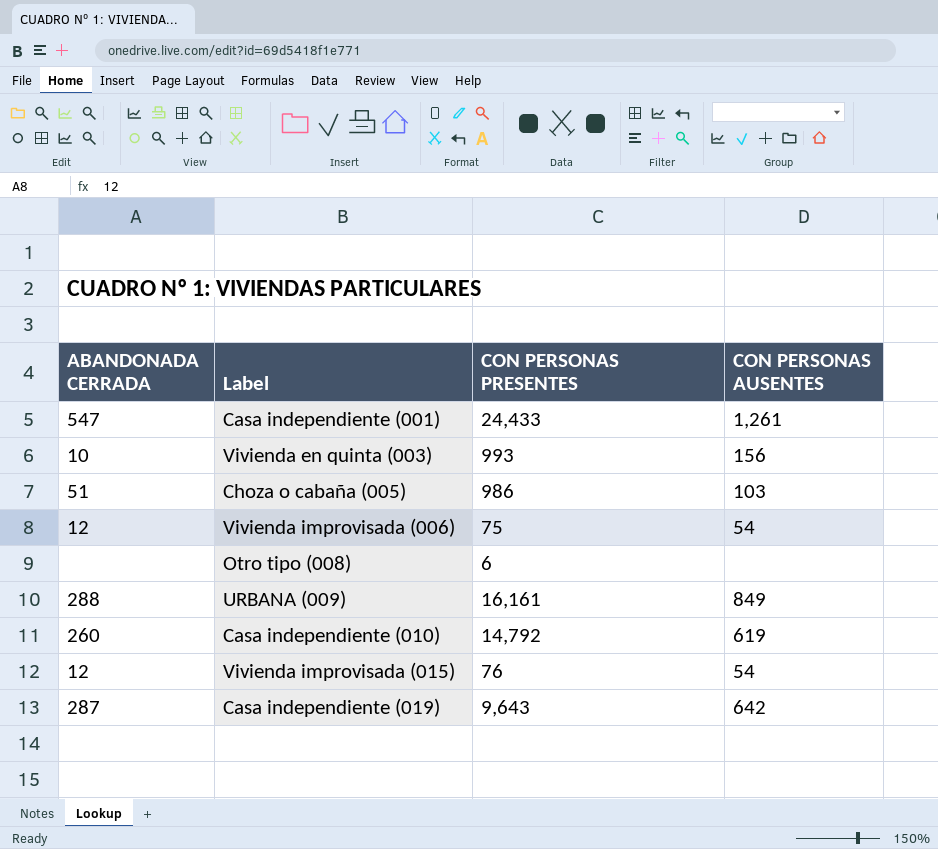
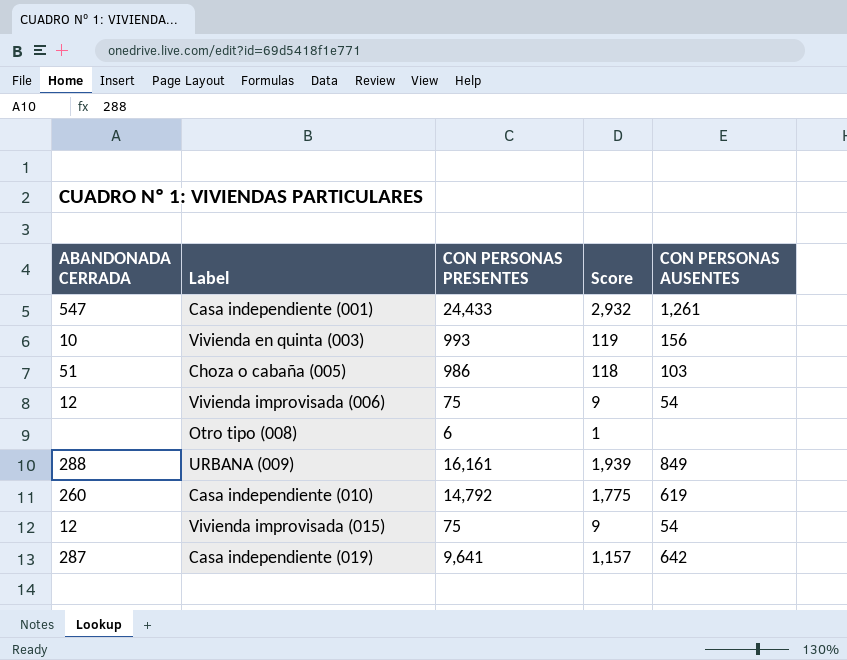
column Score | formula: none -> [CON PERSONAS PRESENTES] * 0.12
Vivienda improvisada (015) | CON PERSONAS PRESENTES: 76 -> 75
Casa independiente (019) | CON PERSONAS PRESENTES: 9,643 -> 9,641

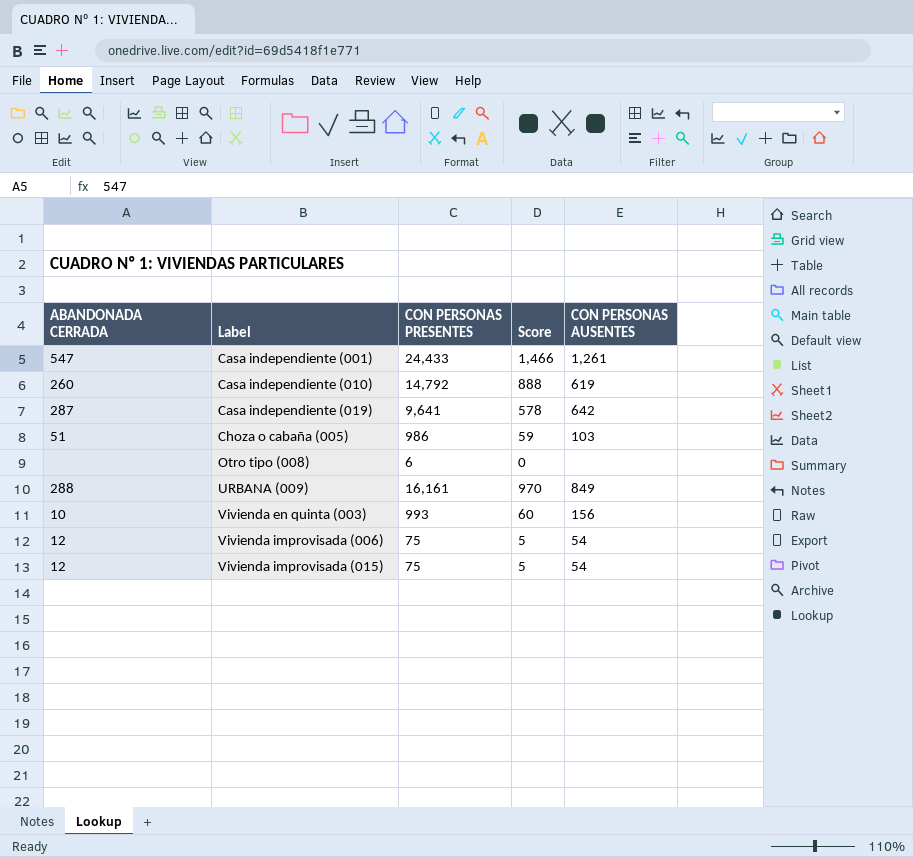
row order: none -> Label ascending
column Score | formula: [CON PERSONAS PRESENTES] * 0.12 -> [CON PERSONAS PRESENTES] * 0.06

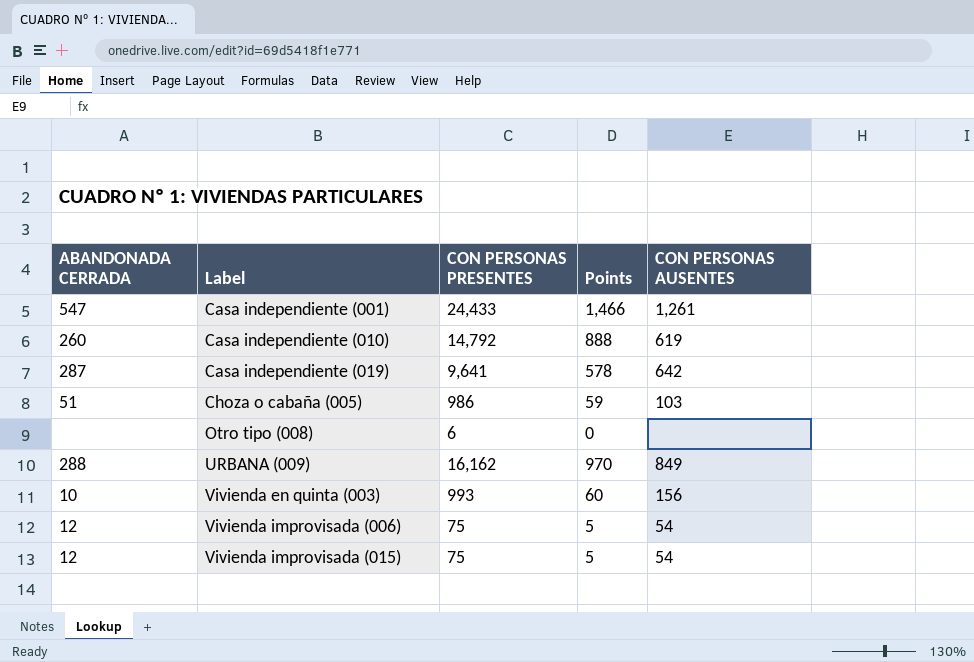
column name: Score -> Points
URBANA (009) | CON PERSONAS PRESENTES: 16,161 -> 16,162

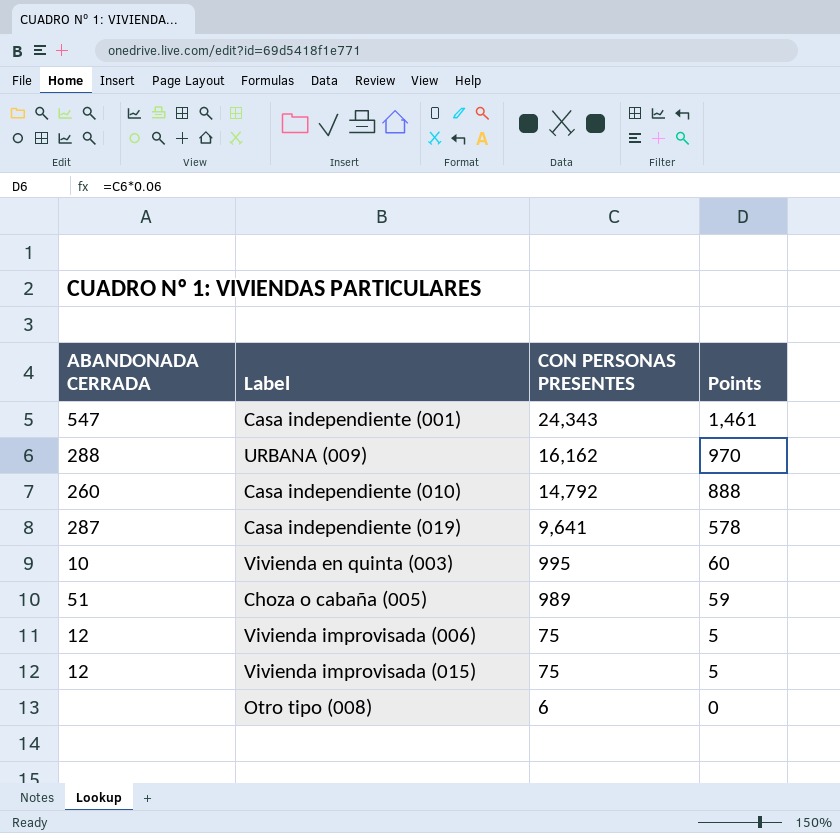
row order: Label ascending -> CON PERSONAS PRESENTES descending
column CON PERSONAS AUSENTES | position: 5 -> none
Casa independiente (001) | CON PERSONAS PRESENTES: 24,433 -> 24,343
Casa independiente (001) | Points: 1,466 -> 1,461
Vivienda en quinta (003) | CON PERSONAS PRESENTES: 993 -> 995
Choza o cabaña (005) | CON PERSONAS PRESENTES: 986 -> 989

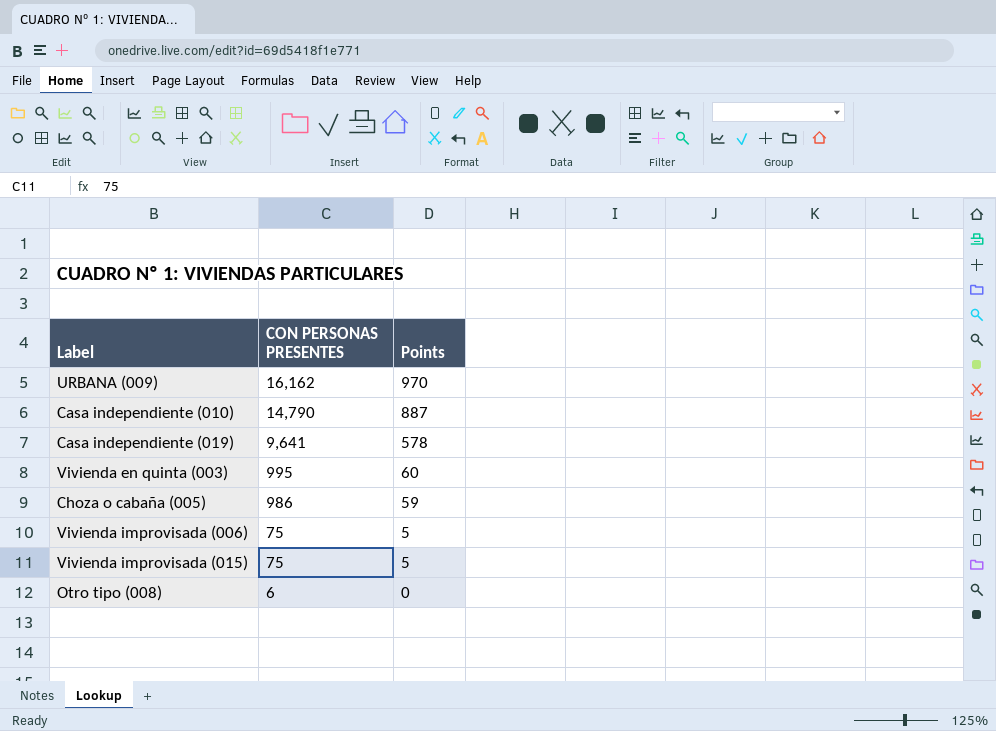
column ABANDONADA CERRADA | position: 1 -> none
row Casa independiente (001): 547 | 24,343 | 1,461 -> none
Casa independiente (010) | CON PERSONAS PRESENTES: 14,792 -> 14,790
Casa independiente (010) | Points: 888 -> 887
Choza o cabaña (005) | CON PERSONAS PRESENTES: 989 -> 986

